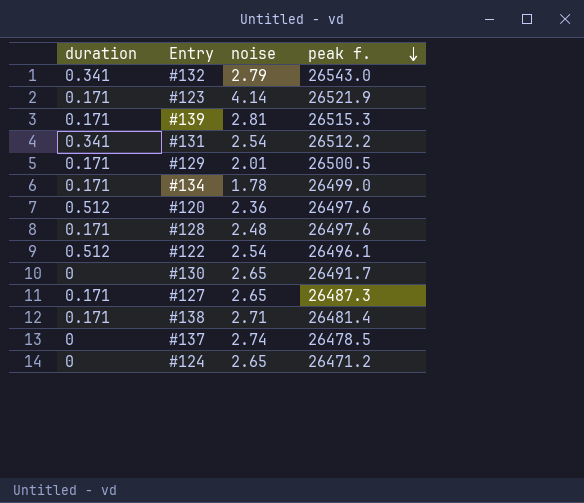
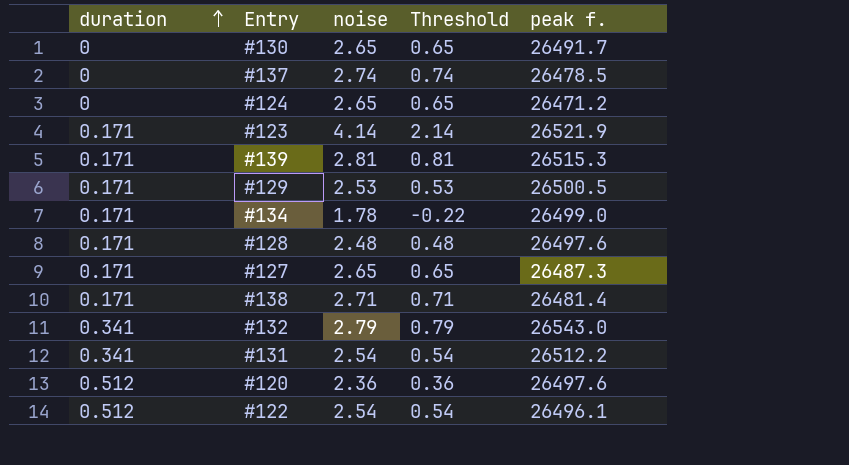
row order: peak f. descending -> duration ascending
column Threshold | formula: none -> [noise] - 2
#129 | noise: 2.01 -> 2.53

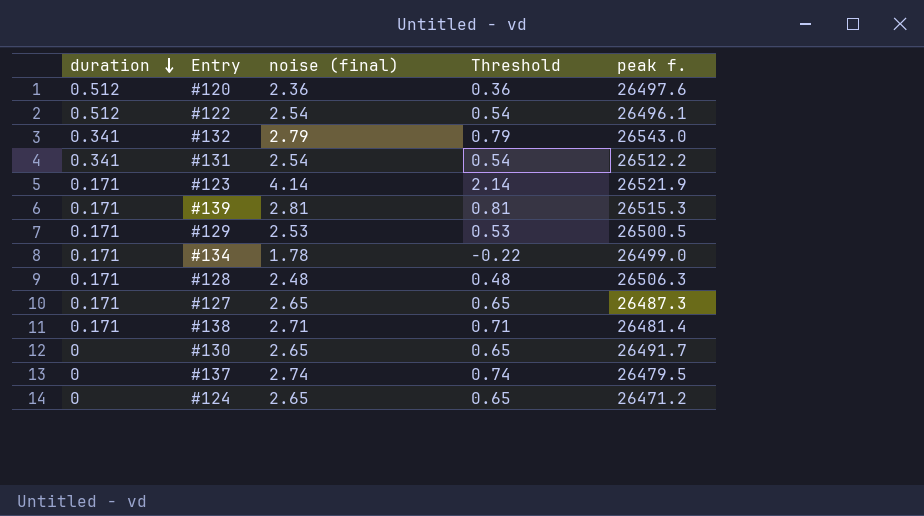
row order: duration ascending -> duration descending
column name: noise -> noise (final)
#128 | peak f.: 26497.6 -> 26506.3
#137 | peak f.: 26478.5 -> 26479.5

